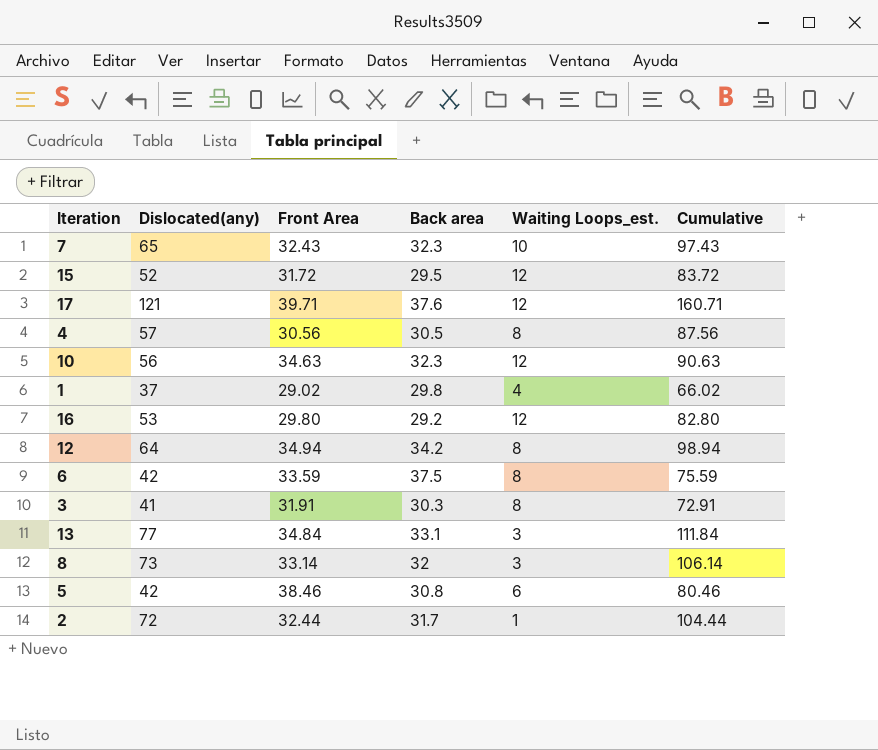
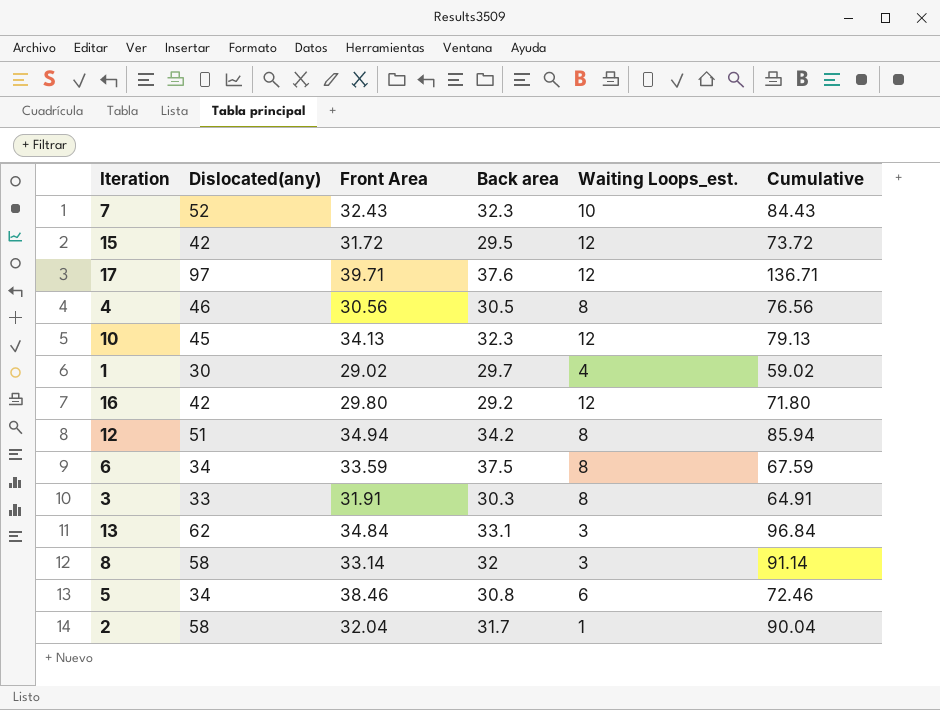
7 | Dislocated(any): 65 -> 52
7 | Cumulative: 97.43 -> 84.43
15 | Dislocated(any): 52 -> 42
15 | Cumulative: 83.72 -> 73.72
17 | Dislocated(any): 121 -> 97
17 | Cumulative: 160.71 -> 136.71
4 | Dislocated(any): 57 -> 46
4 | Cumulative: 87.56 -> 76.56
10 | Dislocated(any): 56 -> 45
10 | Front Area: 34.63 -> 34.13
10 | Cumulative: 90.63 -> 79.13
1 | Dislocated(any): 37 -> 30
1 | Back area: 29.8 -> 29.7
1 | Cumulative: 66.02 -> 59.02
16 | Dislocated(any): 53 -> 42
16 | Cumulative: 82.80 -> 71.80
12 | Dislocated(any): 64 -> 51
12 | Cumulative: 98.94 -> 85.94
6 | Dislocated(any): 42 -> 34
6 | Cumulative: 75.59 -> 67.59
3 | Dislocated(any): 41 -> 33
3 | Cumulative: 72.91 -> 64.91
13 | Dislocated(any): 77 -> 62
13 | Cumulative: 111.84 -> 96.84
8 | Dislocated(any): 73 -> 58
8 | Cumulative: 106.14 -> 91.14
5 | Dislocated(any): 42 -> 34
5 | Cumulative: 80.46 -> 72.46
2 | Dislocated(any): 72 -> 58
2 | Front Area: 32.44 -> 32.04
2 | Cumulative: 104.44 -> 90.04

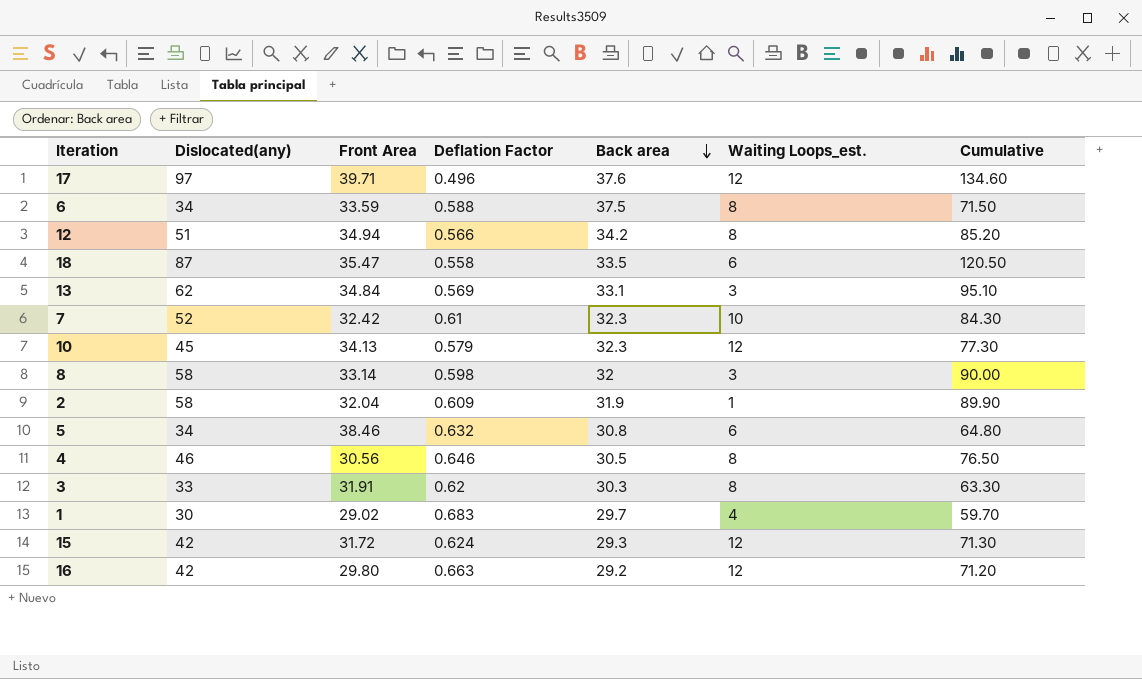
row order: none -> Back area descending
column Deflation Factor | position: none -> 4
column Cumulative | formula: [Dislocated(any)] + [Front Area] -> [Dislocated(any)] + [Back area]
row 18: none -> 87 | 35.47 | 0.558 | 33.5 | 6 | 120.50
7 | Front Area: 32.43 -> 32.42
2 | Back area: 31.7 -> 31.9
15 | Back area: 29.5 -> 29.3

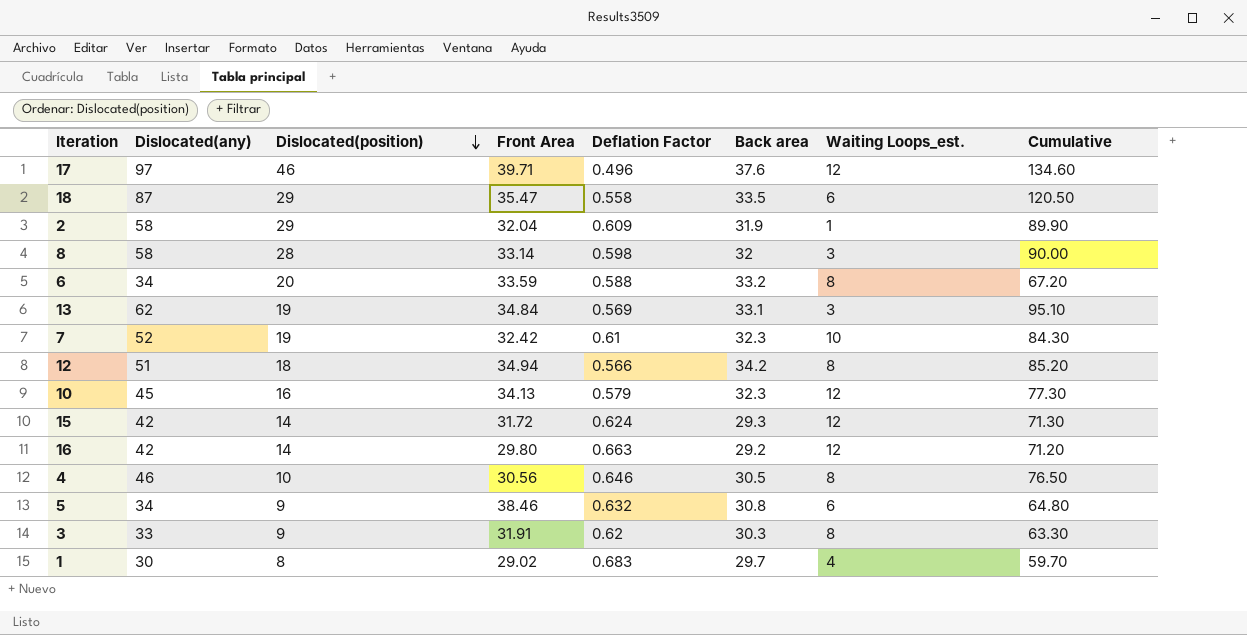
row order: Back area descending -> Dislocated(position) descending
column Dislocated(position) | position: none -> 3
6 | Back area: 37.5 -> 33.2
6 | Cumulative: 71.50 -> 67.20

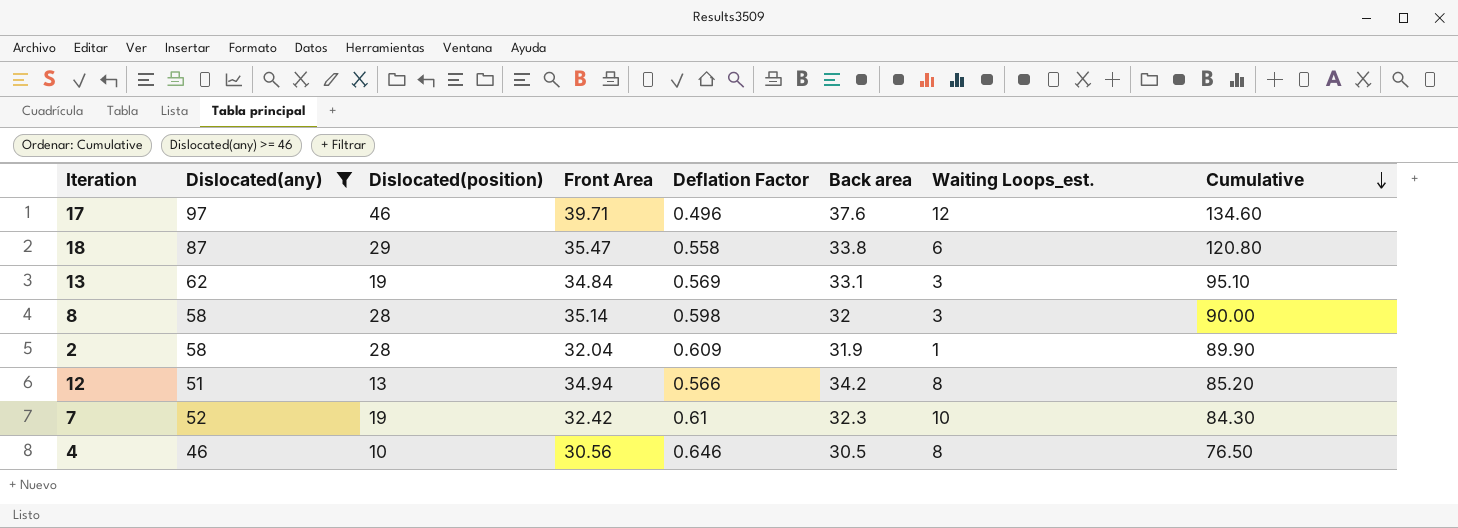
filter: none -> Dislocated(any) >= 46
row order: Dislocated(position) descending -> Cumulative descending
18 | Back area: 33.5 -> 33.8
18 | Cumulative: 120.50 -> 120.80
8 | Front Area: 33.14 -> 35.14
2 | Dislocated(position): 29 -> 28
12 | Dislocated(position): 18 -> 13

